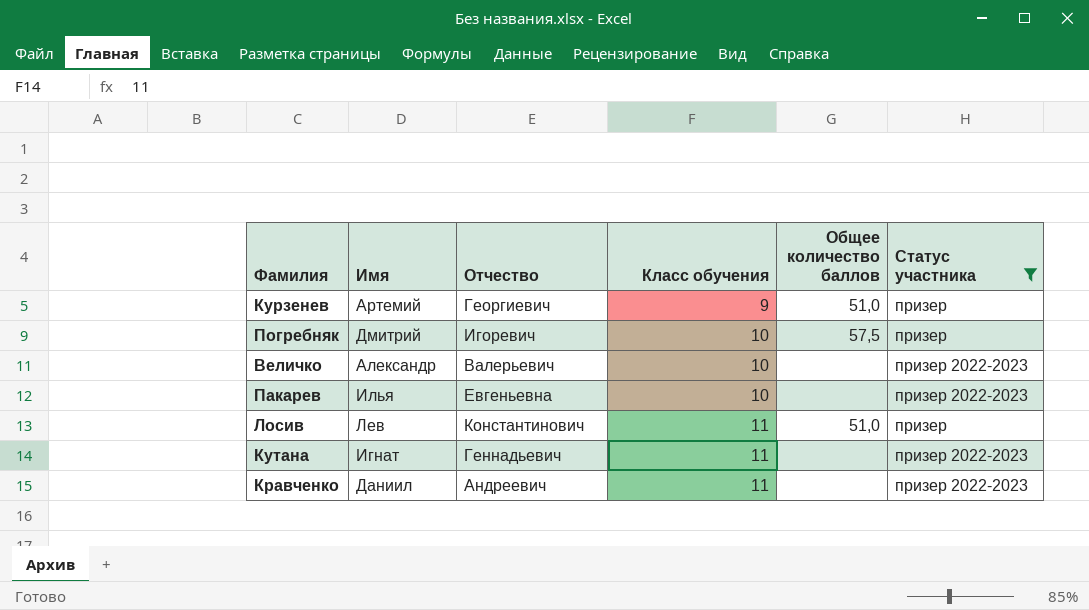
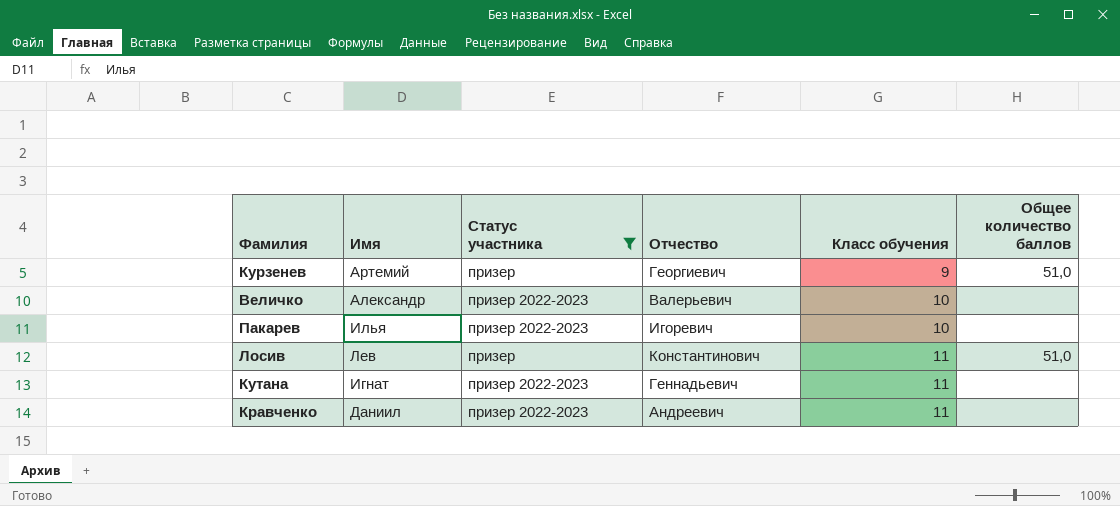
column Статус участника | position: 6 -> 3
row Погребняк: Дмитрий | Игоревич | 10 | 57,5 | призер -> none
Пакарев | Отчество: Евгеньевна -> Игоревич

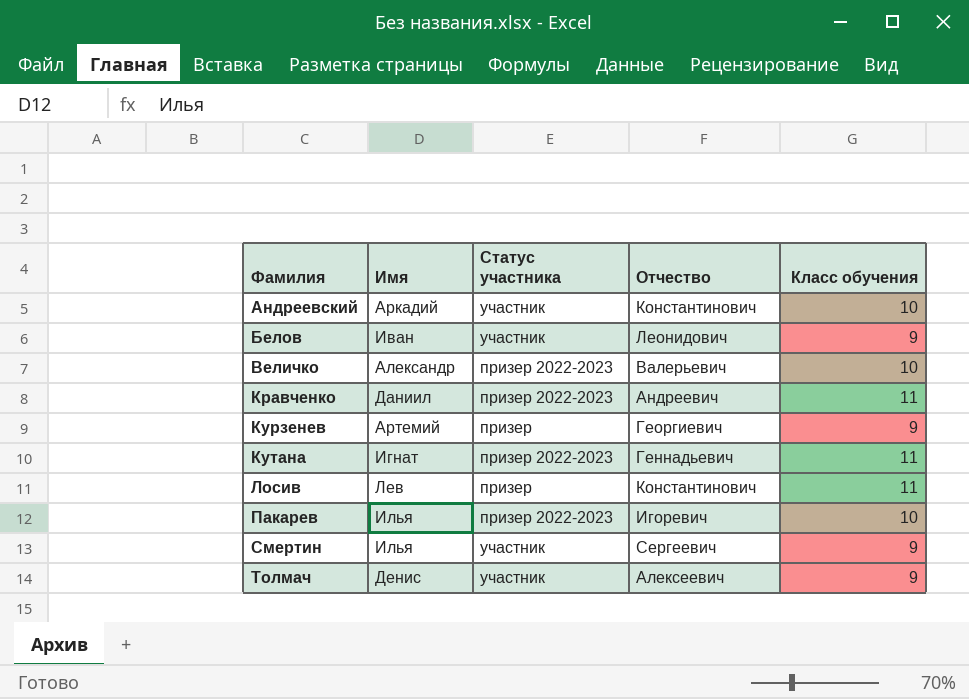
filter: Статус участника != участник -> none
row order: Класс обучения ascending -> Фамилия ascending
column Общее количество баллов | position: 6 -> none

